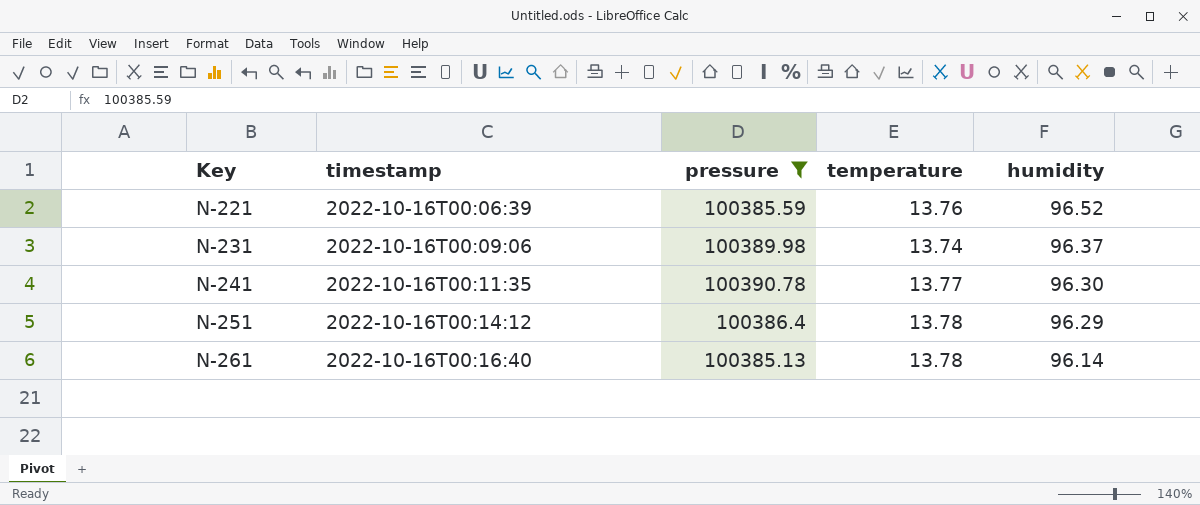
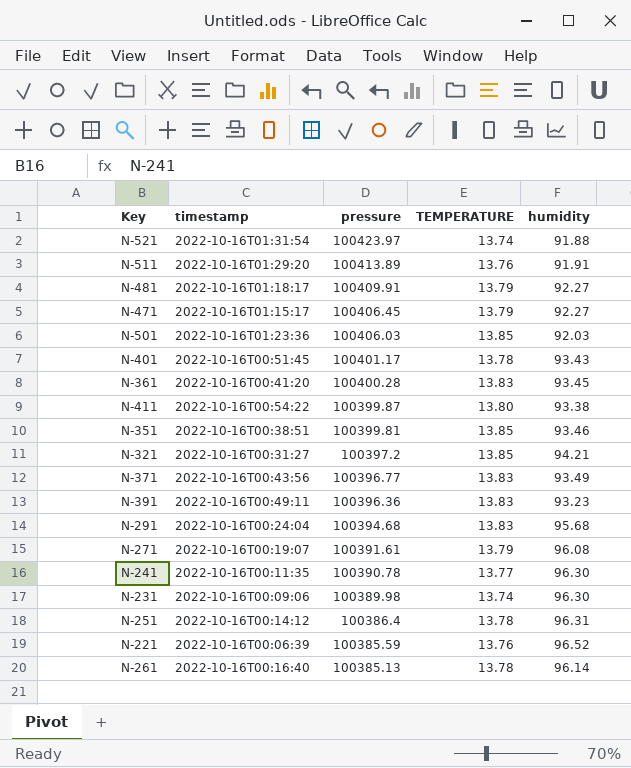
filter: pressure <= 100390.78 -> none
row order: Key ascending -> pressure descending
column name: temperature -> TEMPERATURE
N-231 | humidity: 96.37 -> 96.30
N-251 | humidity: 96.29 -> 96.31

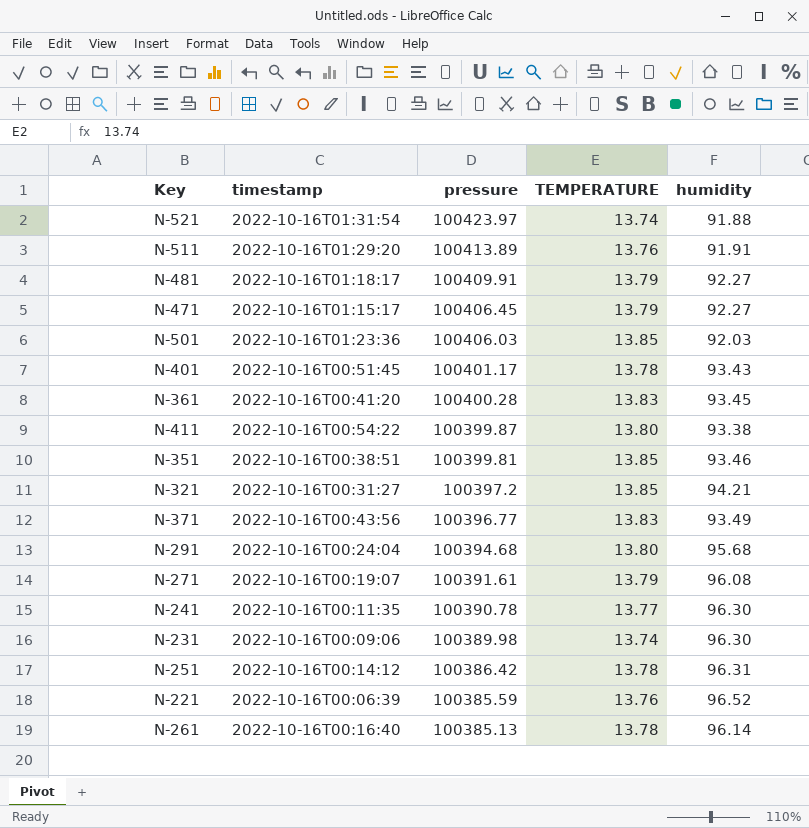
row N-391: 2022-10-16T00:49:11 | 100396.36 | 13.83 | 93.23 -> none
N-291 | TEMPERATURE: 13.83 -> 13.80
N-251 | pressure: 100386.4 -> 100386.42

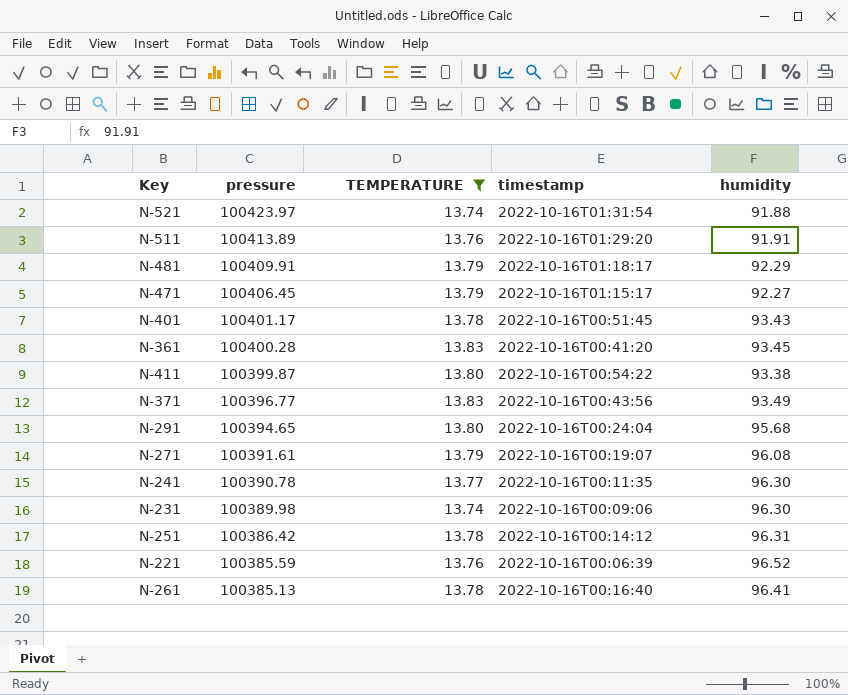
filter: none -> TEMPERATURE != 13.85
column timestamp | position: 2 -> 4
N-481 | humidity: 92.27 -> 92.29
N-291 | pressure: 100394.68 -> 100394.65
N-261 | humidity: 96.14 -> 96.41

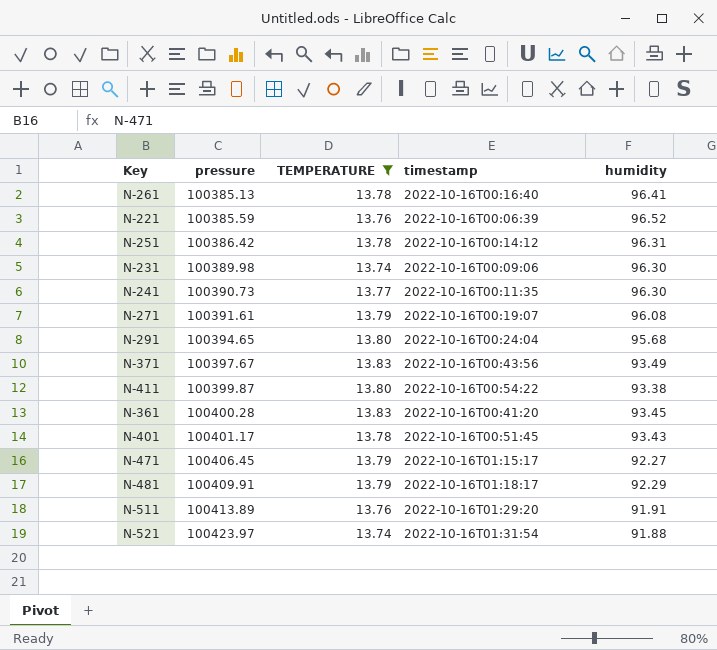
row order: pressure descending -> pressure ascending
N-241 | pressure: 100390.78 -> 100390.73
N-371 | pressure: 100396.77 -> 100397.67

